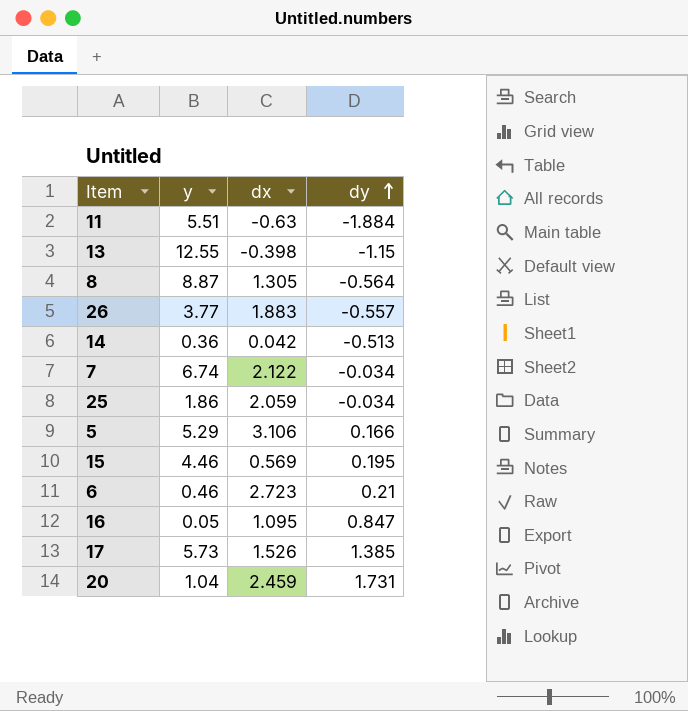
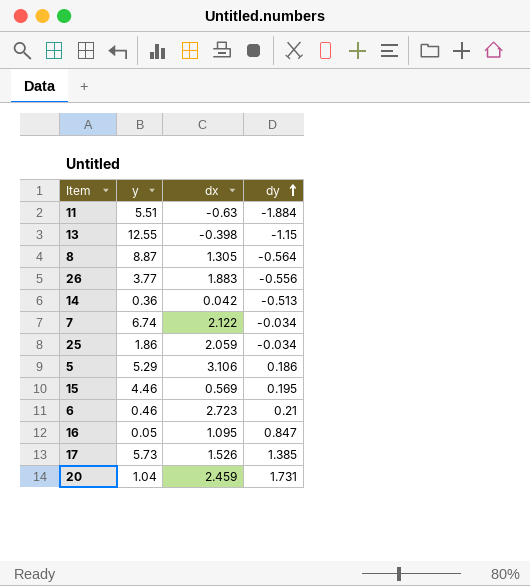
26 | dy: -0.557 -> -0.556
5 | dy: 0.166 -> 0.186

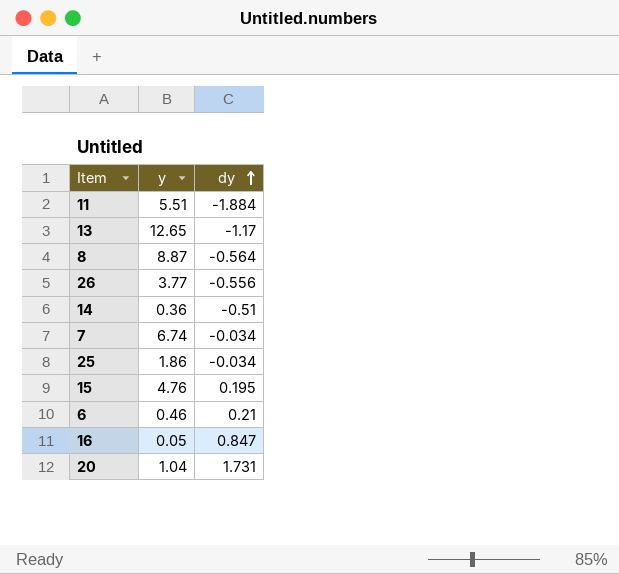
column dx | position: 3 -> none
row 5: 5.29 | 3.106 | 0.186 -> none
row 17: 5.73 | 1.526 | 1.385 -> none
13 | y: 12.55 -> 12.65
13 | dy: -1.15 -> -1.17
14 | dy: -0.513 -> -0.51
15 | y: 4.46 -> 4.76

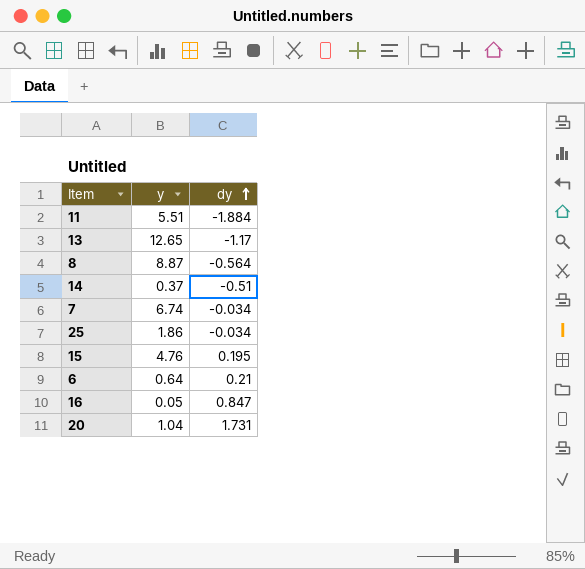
row 26: 3.77 | -0.556 -> none
14 | y: 0.36 -> 0.37
6 | y: 0.46 -> 0.64

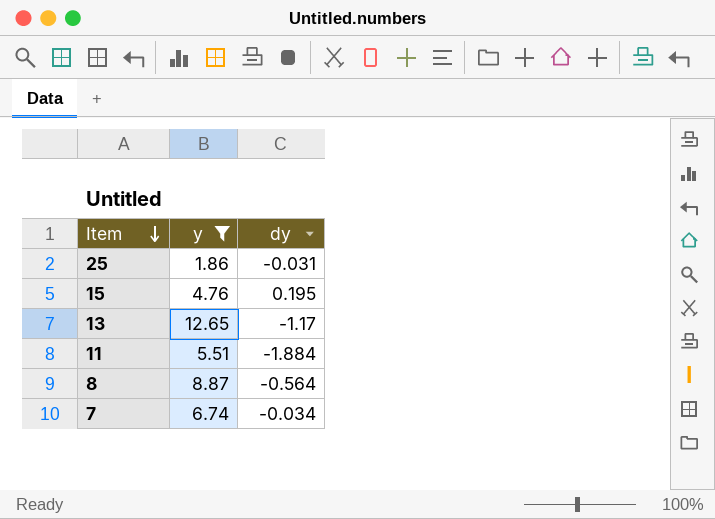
filter: none -> y >= 1.86
row order: dy ascending -> Item descending
25 | dy: -0.034 -> -0.031

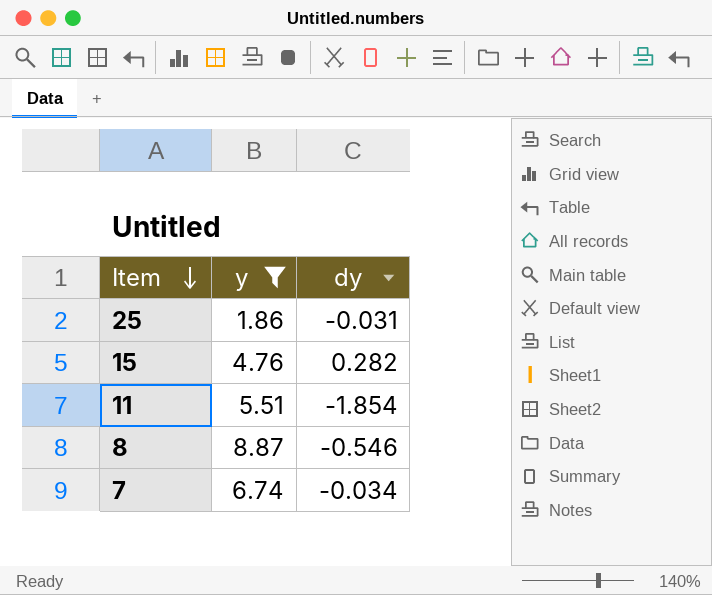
row 13: 12.65 | -1.17 -> none
15 | dy: 0.195 -> 0.282
11 | dy: -1.884 -> -1.854
8 | dy: -0.564 -> -0.546

